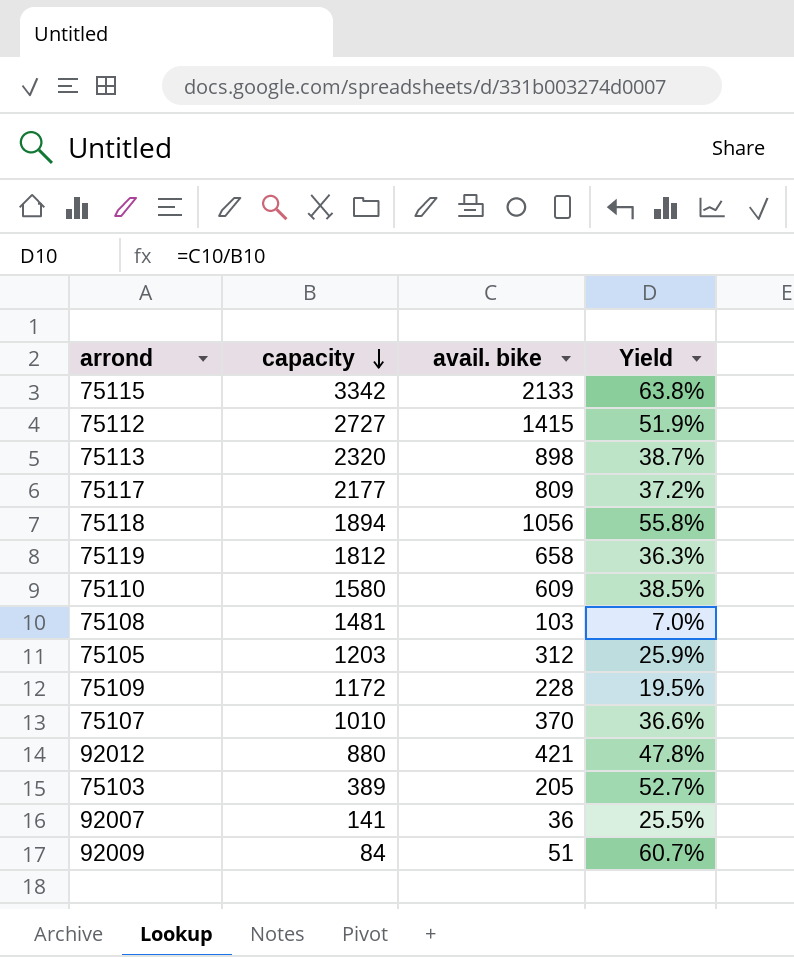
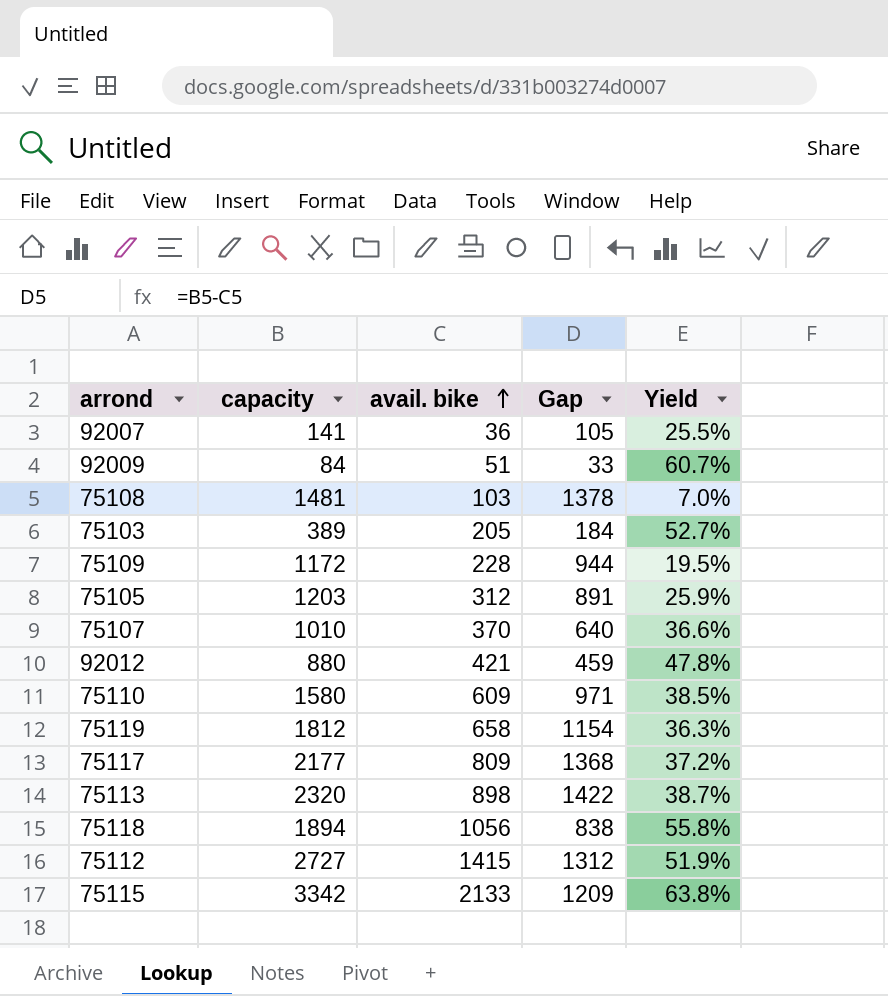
row order: capacity descending -> avail. bike ascending
column Gap | formula: none -> [capacity] - [avail. bike]

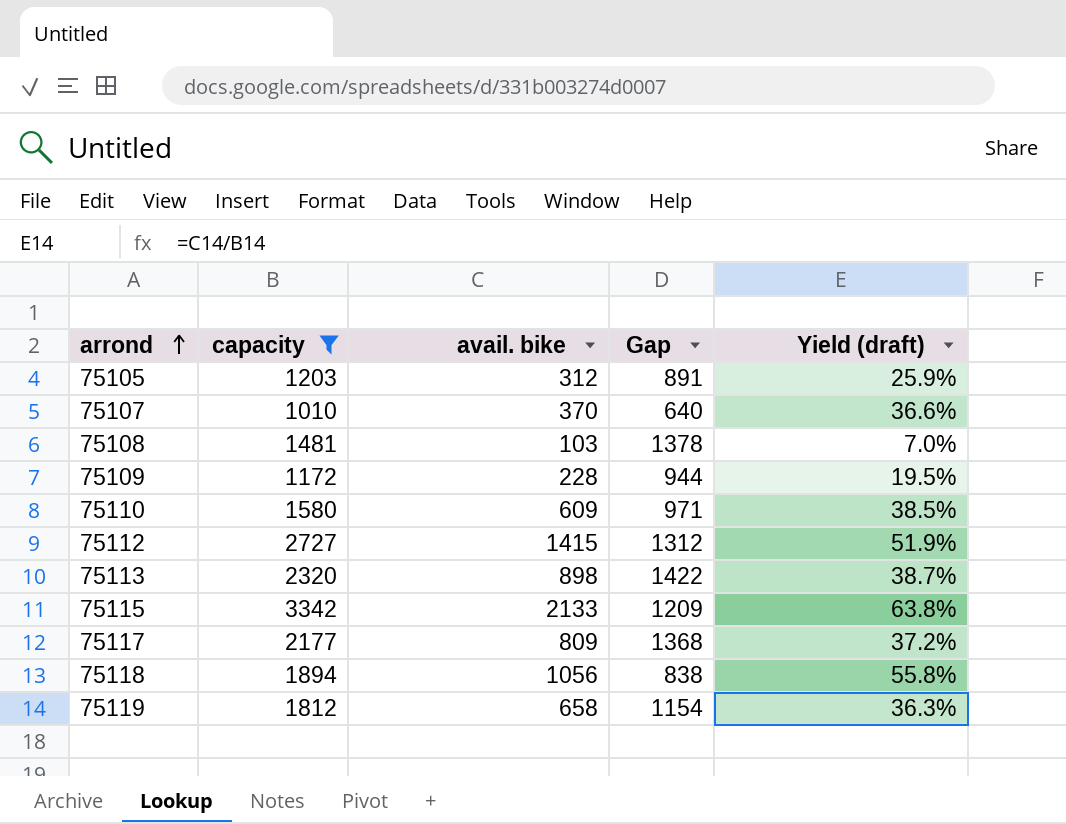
filter: none -> capacity >= 1010
row order: avail. bike ascending -> arrond ascending
column name: Yield -> Yield (draft)

